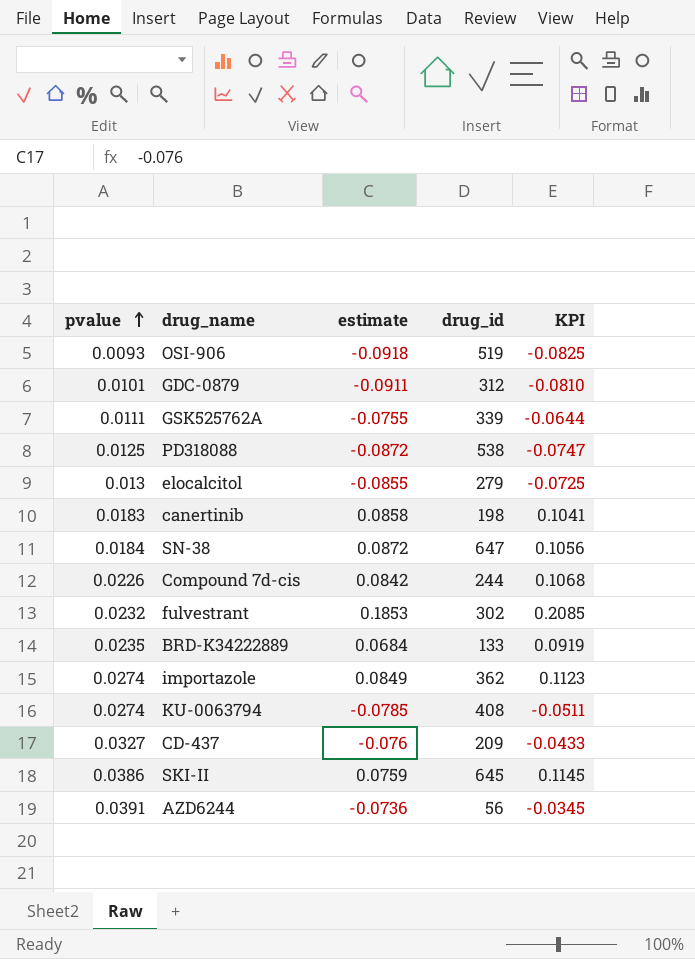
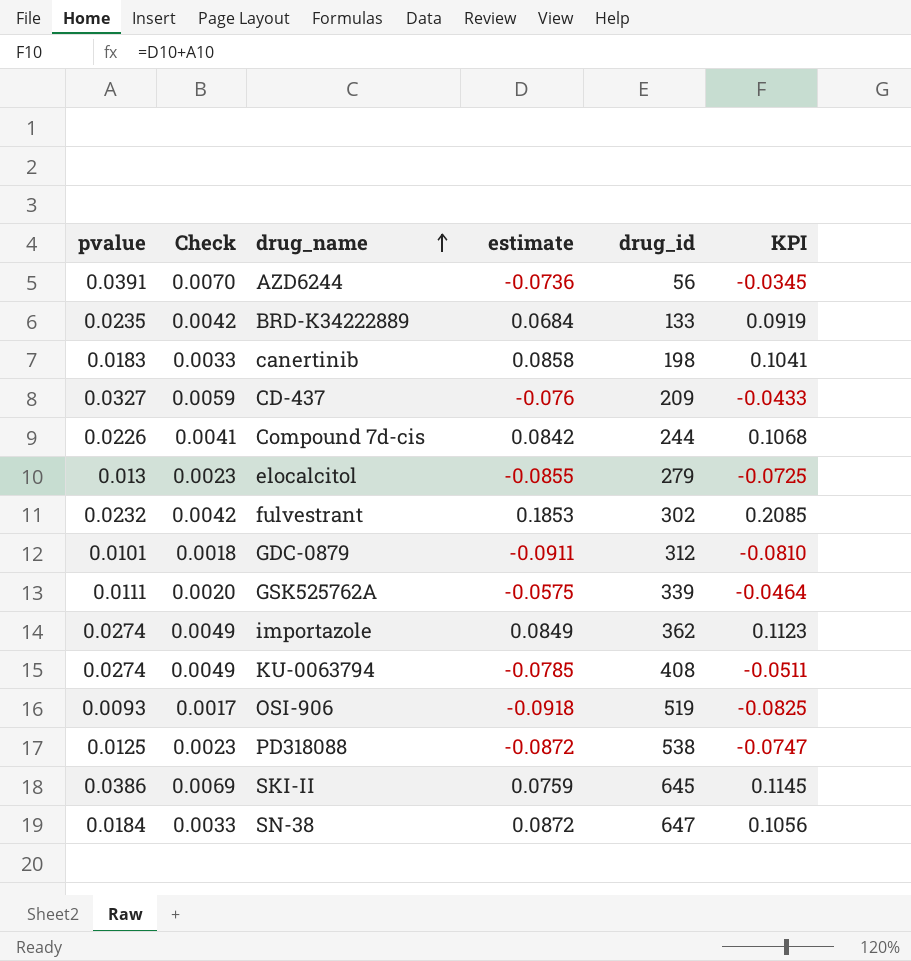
row order: pvalue ascending -> drug_name ascending
column Check | formula: none -> [pvalue] * 0.18
GSK525762A | estimate: -0.0755 -> -0.0575
GSK525762A | KPI: -0.0644 -> -0.0464

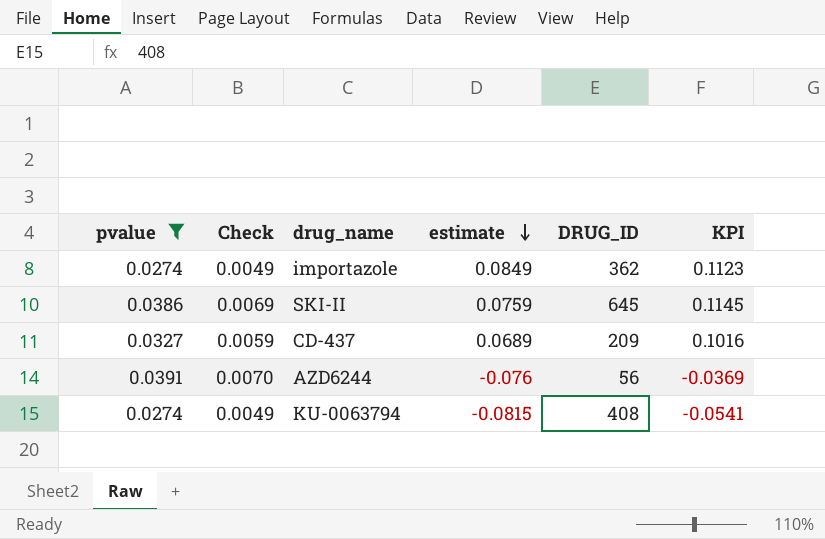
filter: none -> pvalue >= 0.0274
row order: drug_name ascending -> estimate descending
column name: drug_id -> DRUG_ID
CD-437 | estimate: -0.076 -> 0.0689
CD-437 | KPI: -0.0433 -> 0.1016
AZD6244 | estimate: -0.0736 -> -0.076
AZD6244 | KPI: -0.0345 -> -0.0369
KU-0063794 | estimate: -0.0785 -> -0.0815
KU-0063794 | KPI: -0.0511 -> -0.0541

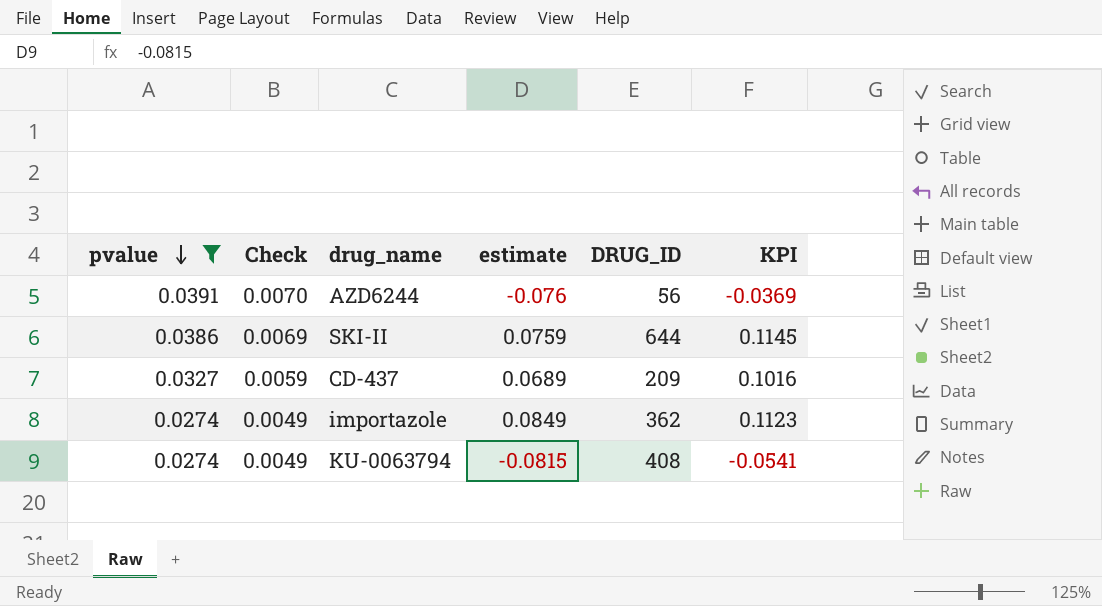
row order: estimate descending -> pvalue descending
SKI-II | DRUG_ID: 645 -> 644

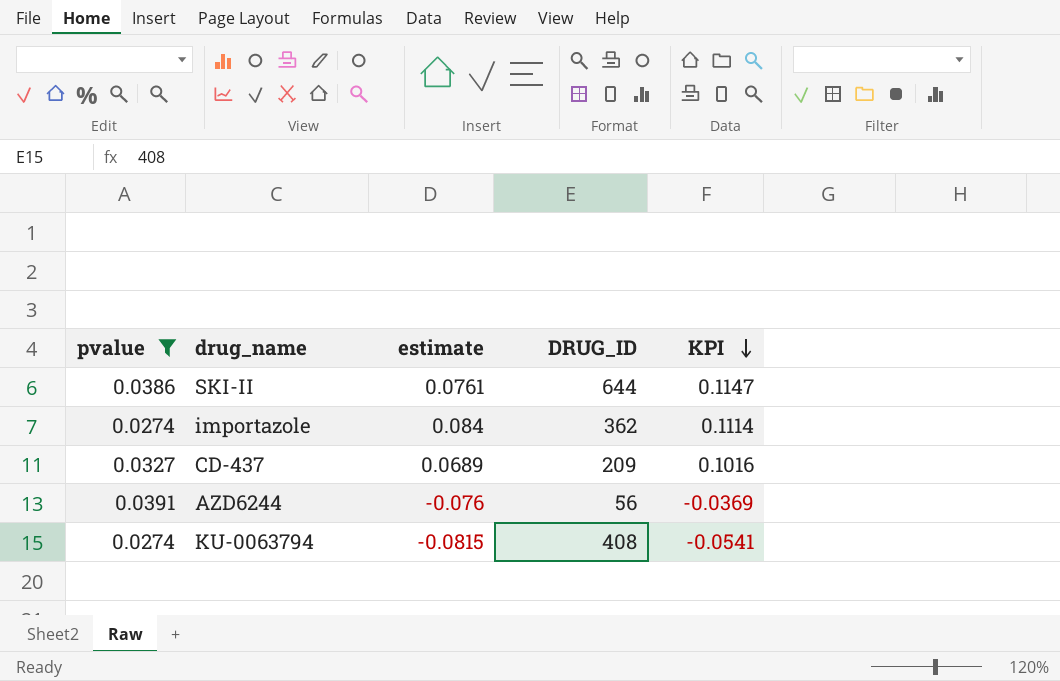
row order: pvalue descending -> KPI descending
column Check | formula: [pvalue] * 0.18 -> none
SKI-II | estimate: 0.0759 -> 0.0761
SKI-II | KPI: 0.1145 -> 0.1147
importazole | estimate: 0.0849 -> 0.084
importazole | KPI: 0.1123 -> 0.1114

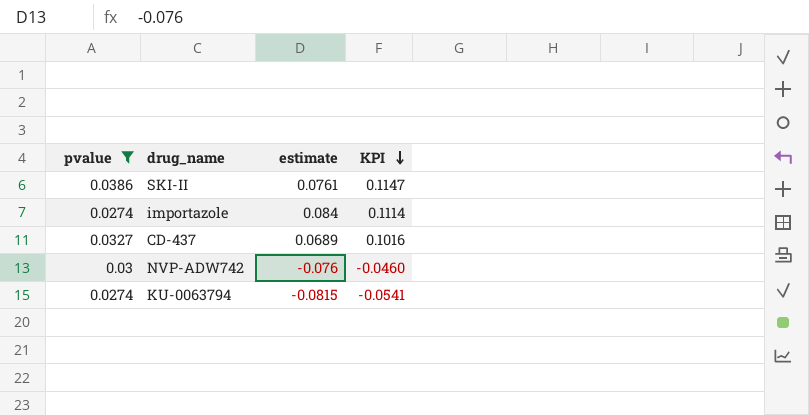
column DRUG_ID | position: 4 -> none
row AZD6244: 0.0391 | -0.076 | 56 | -0.0369 -> none
row NVP-ADW742: none -> 0.03 | -0.076 | -0.0460

